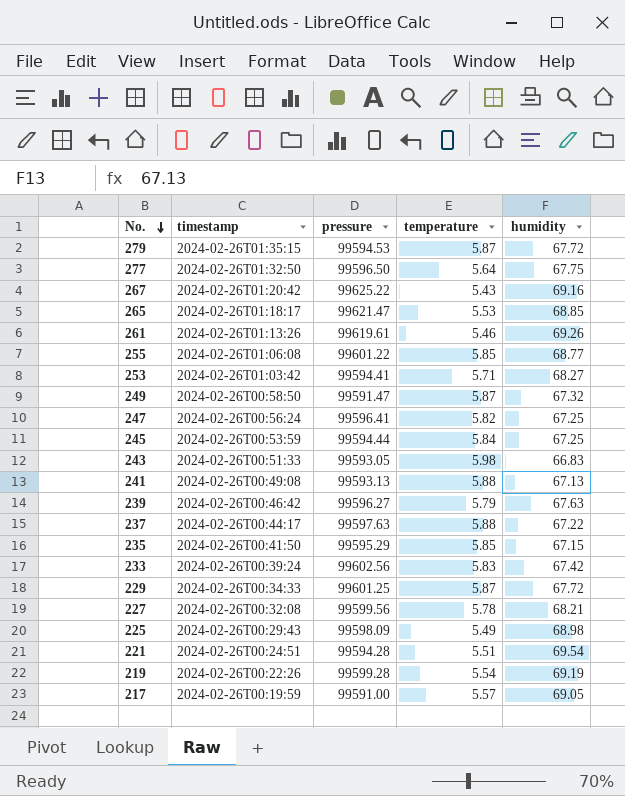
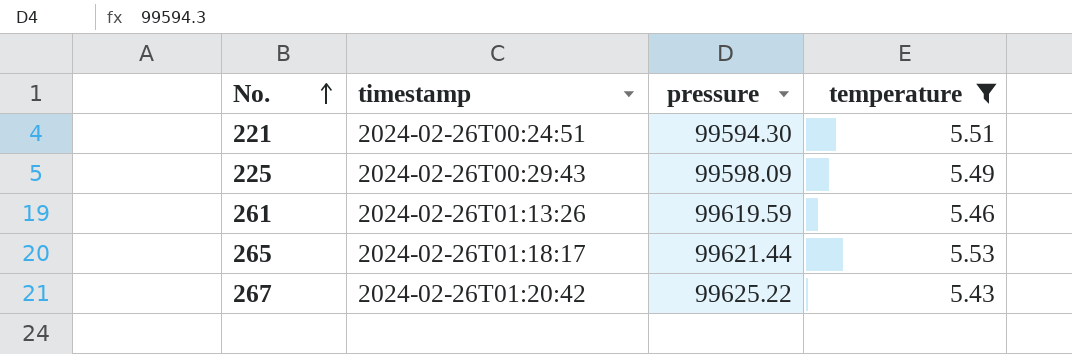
filter: none -> temperature <= 5.53
row order: No. descending -> No. ascending
column humidity | position: 5 -> none
221 | pressure: 99594.28 -> 99594.30
261 | pressure: 99619.61 -> 99619.59
265 | pressure: 99621.47 -> 99621.44

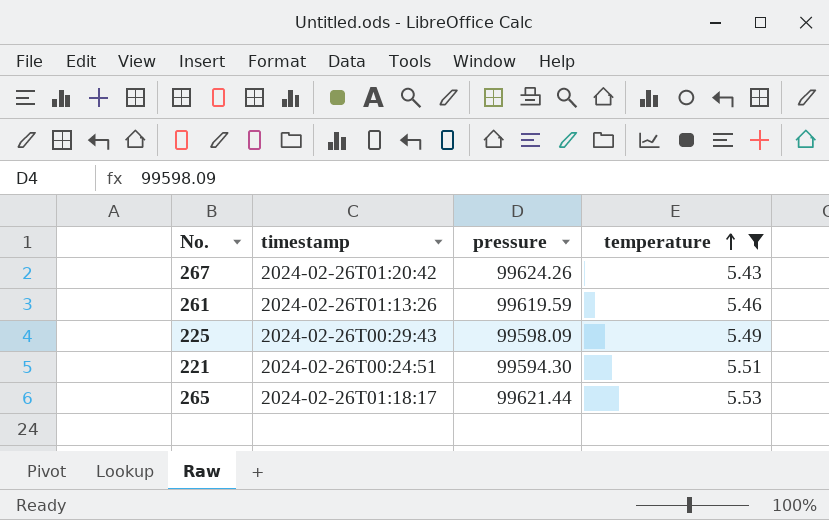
row order: No. ascending -> temperature ascending
267 | pressure: 99625.22 -> 99624.26

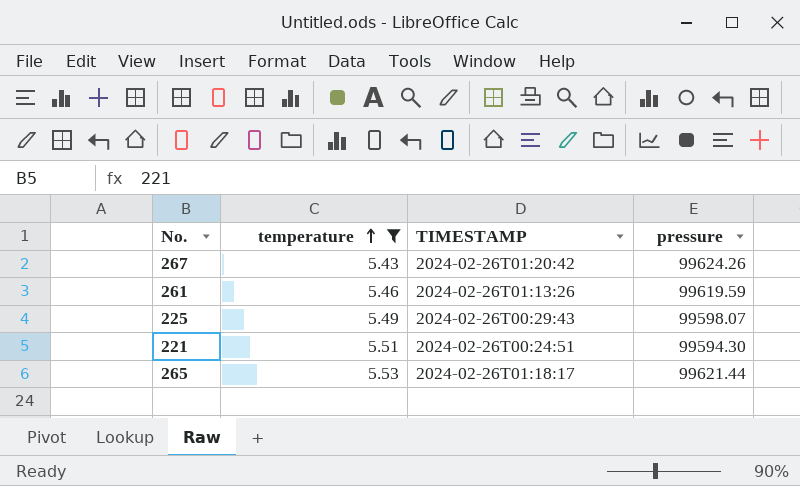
column temperature | position: 4 -> 2
column name: timestamp -> TIMESTAMP
225 | pressure: 99598.09 -> 99598.07

